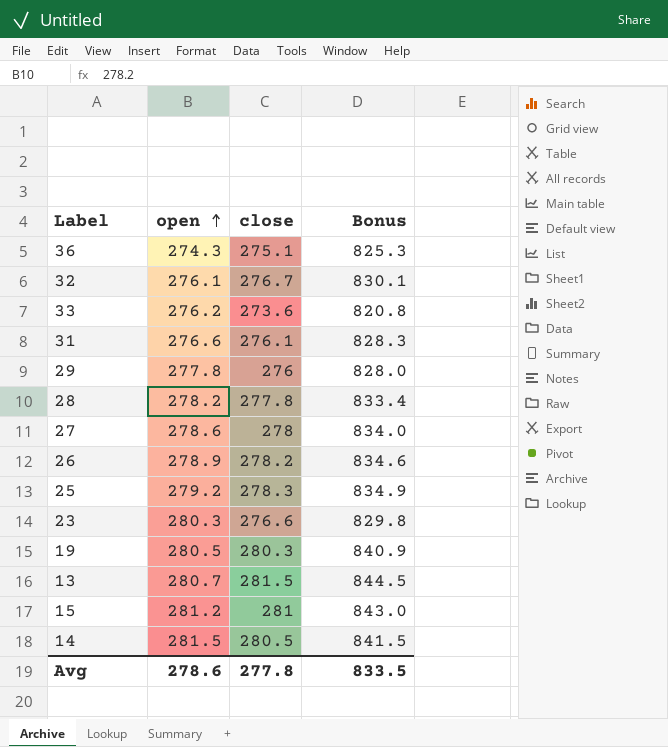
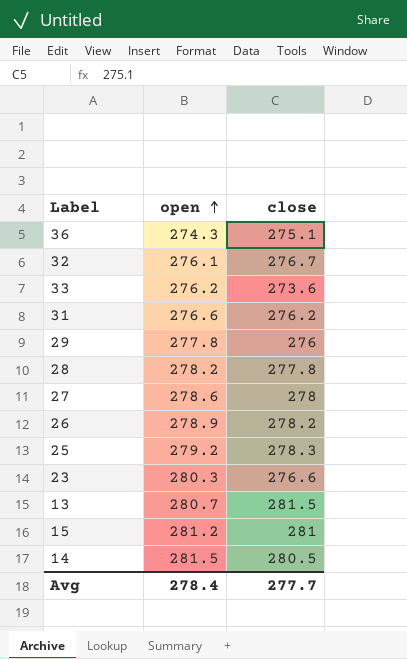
column Bonus | formula: [close] * 3 -> none
row 19: 280.5 | 280.3 | 840.9 -> none
31 | close: 276.1 -> 276.2
Avg | open: 278.6 -> 278.4
Avg | close: 277.8 -> 277.7

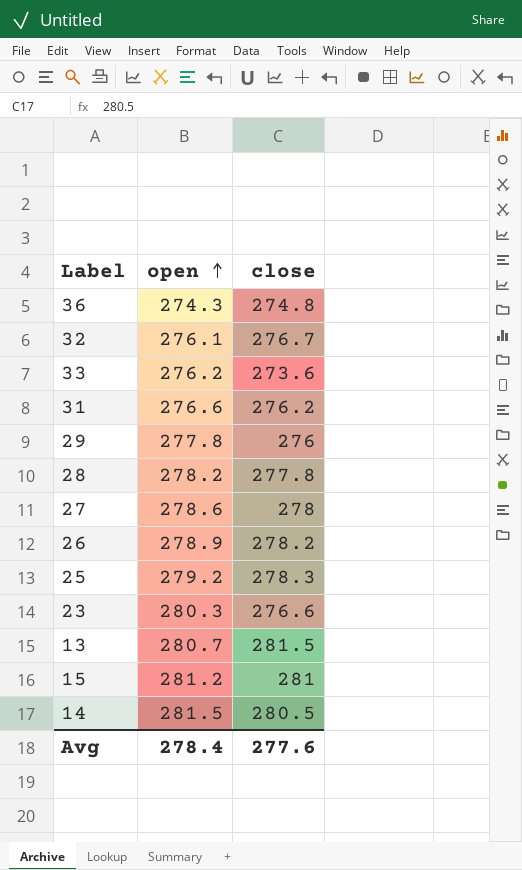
36 | close: 275.1 -> 274.8
Avg | close: 277.7 -> 277.6

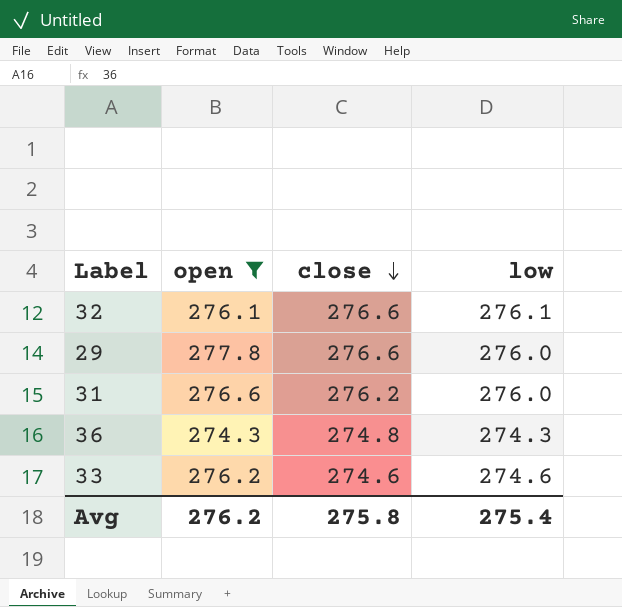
filter: none -> open <= 277.8
row order: open ascending -> close descending
column low | position: none -> 4
32 | close: 276.7 -> 276.6
29 | close: 276 -> 276.6
33 | close: 273.6 -> 274.6
Avg | open: 278.4 -> 276.2
Avg | close: 277.6 -> 275.8

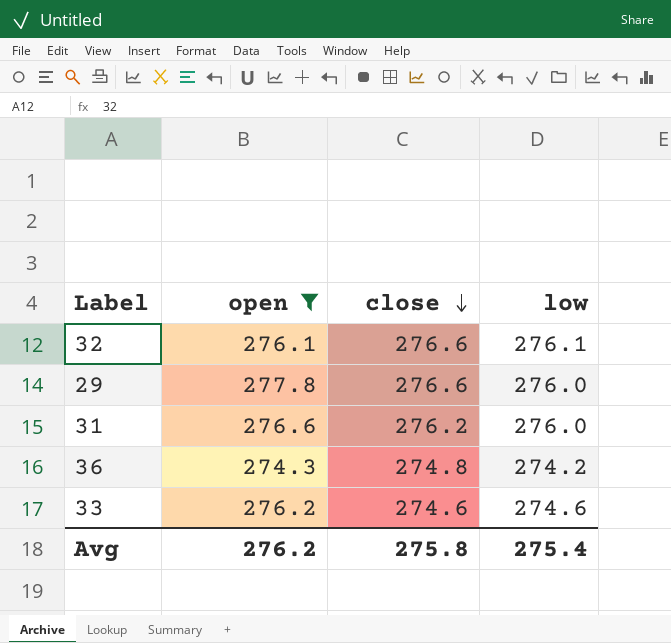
36 | low: 274.3 -> 274.2

